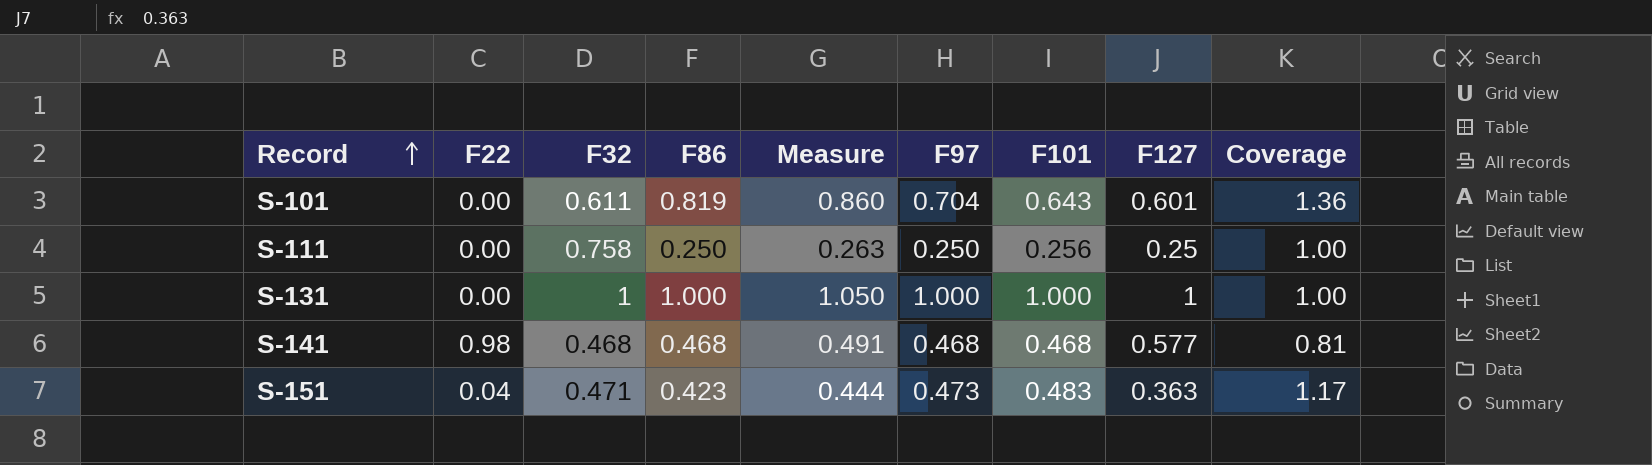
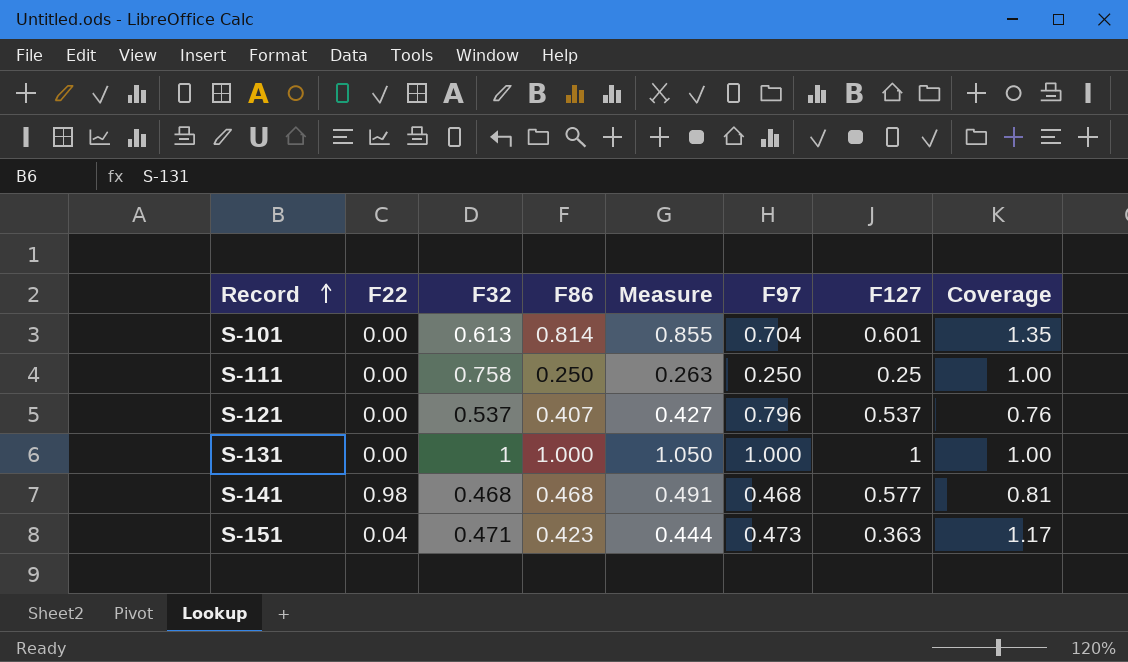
column F101 | position: 7 -> none
S-101 | F32: 0.611 -> 0.613
S-101 | F86: 0.819 -> 0.814
S-101 | Measure: 0.860 -> 0.855
S-101 | Coverage: 1.36 -> 1.35
row S-121: none -> 0.00 | 0.537 | 0.407 | 0.427 | 0.796 | 0.537 | 0.76

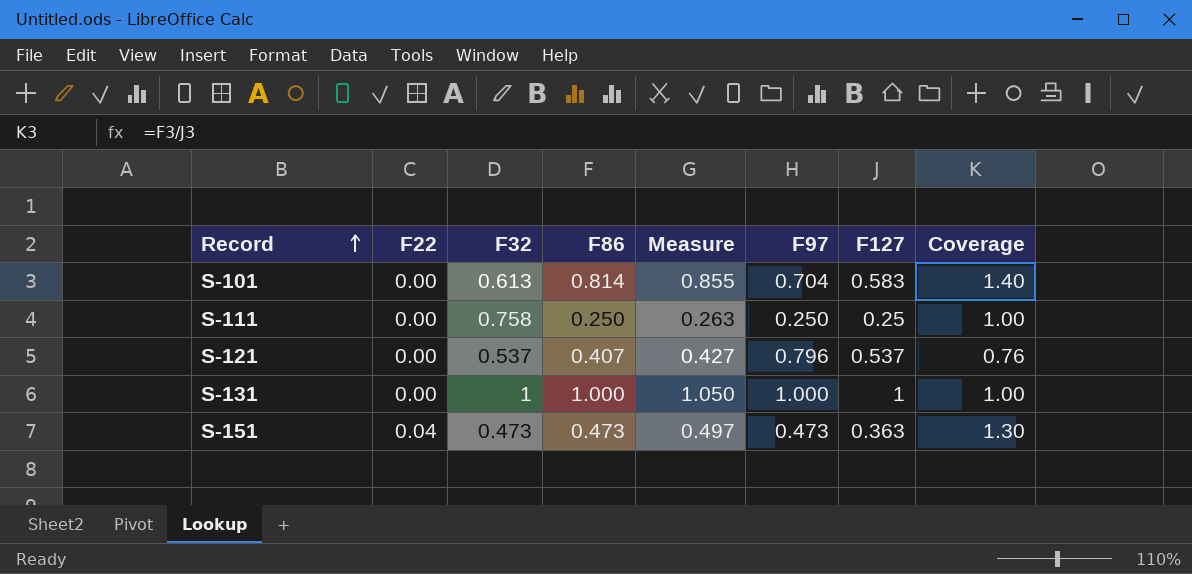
row S-141: 0.98 | 0.468 | 0.468 | 0.491 | 0.468 | 0.577 | 0.81 -> none
S-101 | F127: 0.601 -> 0.583
S-101 | Coverage: 1.35 -> 1.40
S-151 | F32: 0.471 -> 0.473
S-151 | F86: 0.423 -> 0.473
S-151 | Measure: 0.444 -> 0.497
S-151 | Coverage: 1.17 -> 1.30

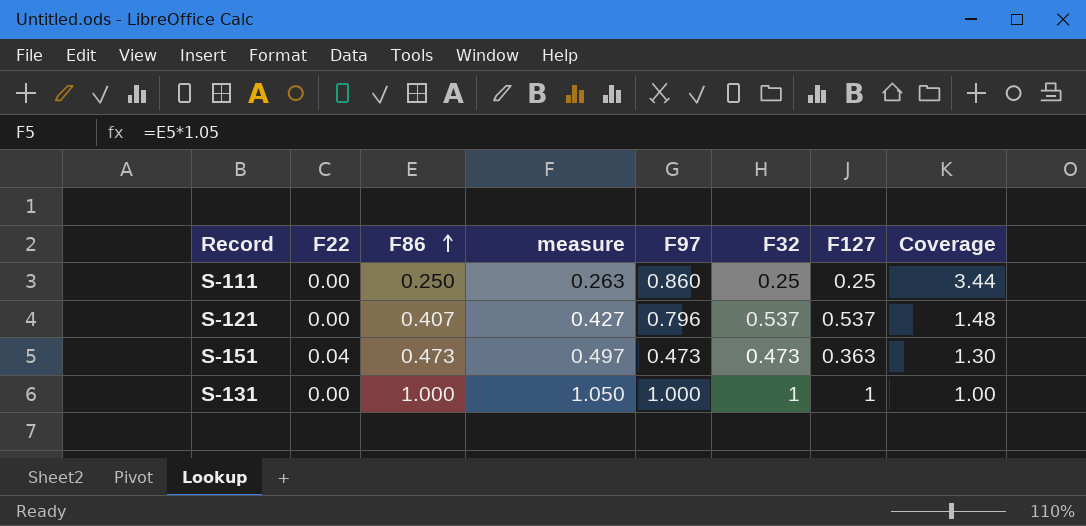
row order: Record ascending -> F86 ascending
column name: Measure -> measure
column F32 | position: 3 -> 6
column Coverage | formula: [F86] / [F127] -> [F97] / [F127]
row S-101: 0.00 | 0.613 | 0.814 | 0.855 | 0.704 | 0.583 | 1.40 -> none
S-111 | F97: 0.250 -> 0.860
S-111 | F32: 0.758 -> 0.25

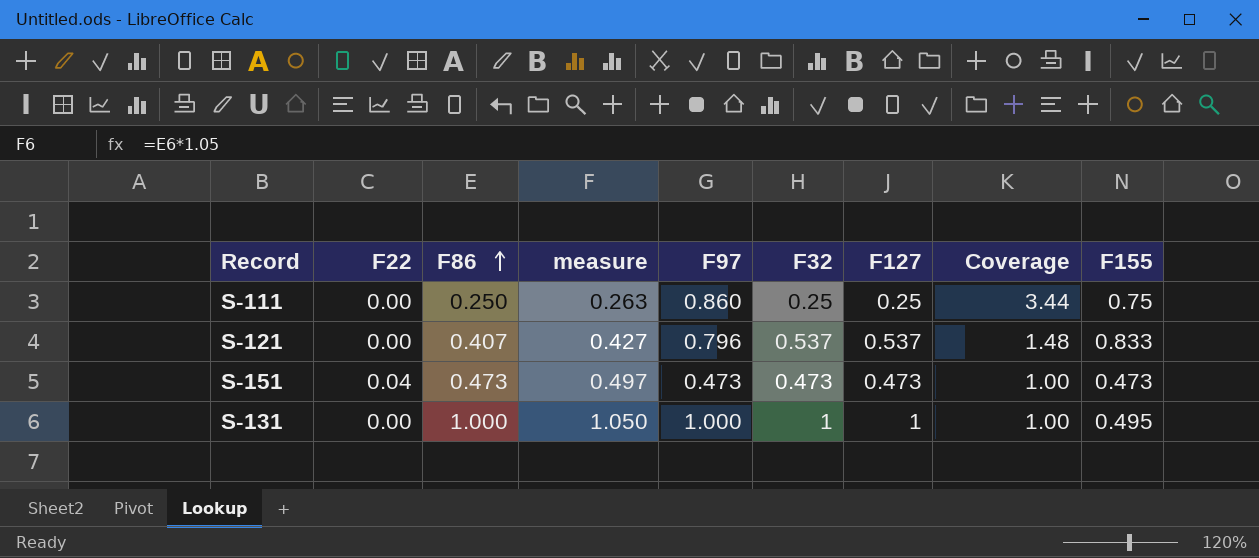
column F155 | position: none -> 9
S-151 | F127: 0.363 -> 0.473
S-151 | Coverage: 1.30 -> 1.00

